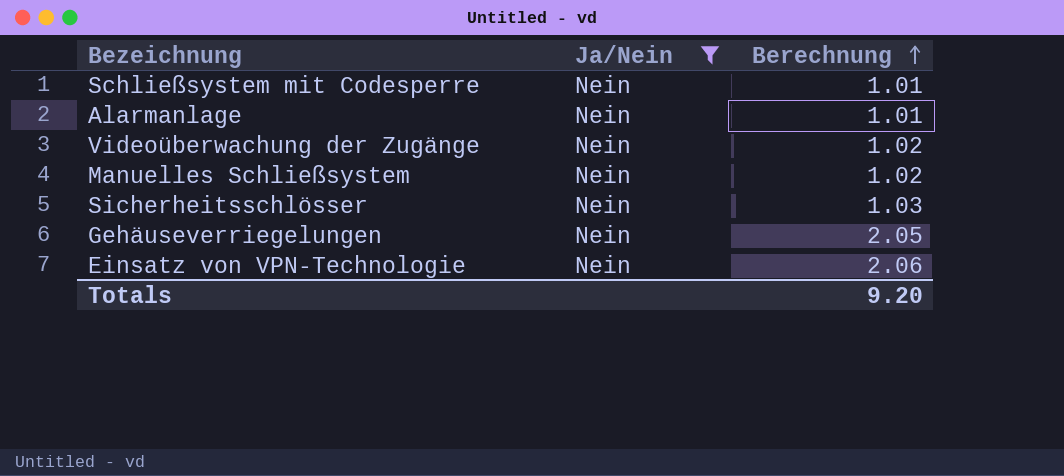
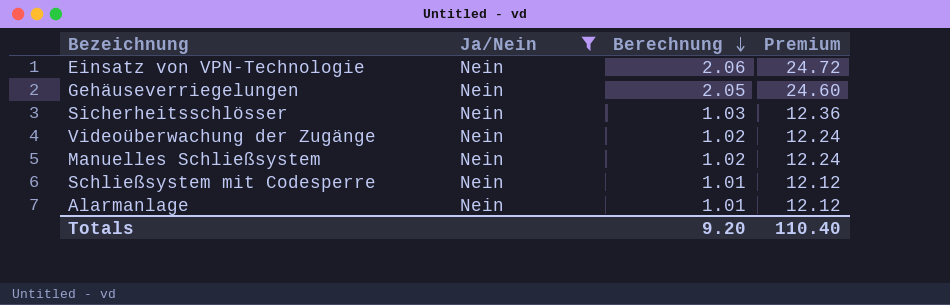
row order: Berechnung ascending -> Berechnung descending
column Premium | formula: none -> [Berechnung] * 12

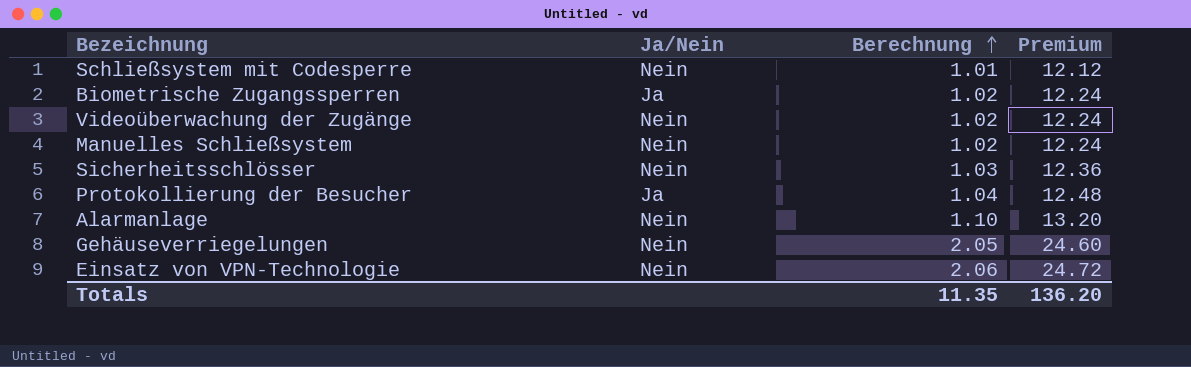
filter: Ja/Nein = Nein -> none
row order: Berechnung descending -> Berechnung ascending
Alarmanlage | Berechnung: 1.01 -> 1.10
Alarmanlage | Premium: 12.12 -> 13.20
Totals | Berechnung: 9.20 -> 11.35
Totals | Premium: 110.40 -> 136.20

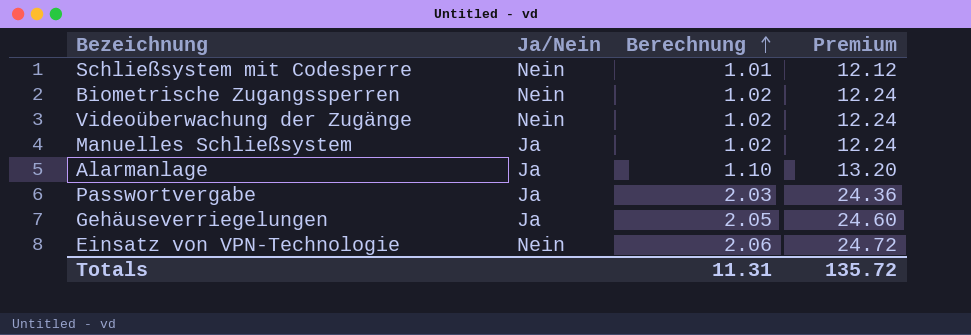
row Sicherheitsschlösser: Nein | 1.03 | 12.36 -> none
row Protokollierung der Besucher: Ja | 1.04 | 12.48 -> none
Biometrische Zugangssperren | Ja/Nein: Ja -> Nein
Manuelles Schließsystem | Ja/Nein: Nein -> Ja
Alarmanlage | Ja/Nein: Nein -> Ja
row Passwortvergabe: none -> Ja | 2.03 | 24.36
Gehäuseverriegelungen | Ja/Nein: Nein -> Ja
Totals | Berechnung: 11.35 -> 11.31
Totals | Premium: 136.20 -> 135.72

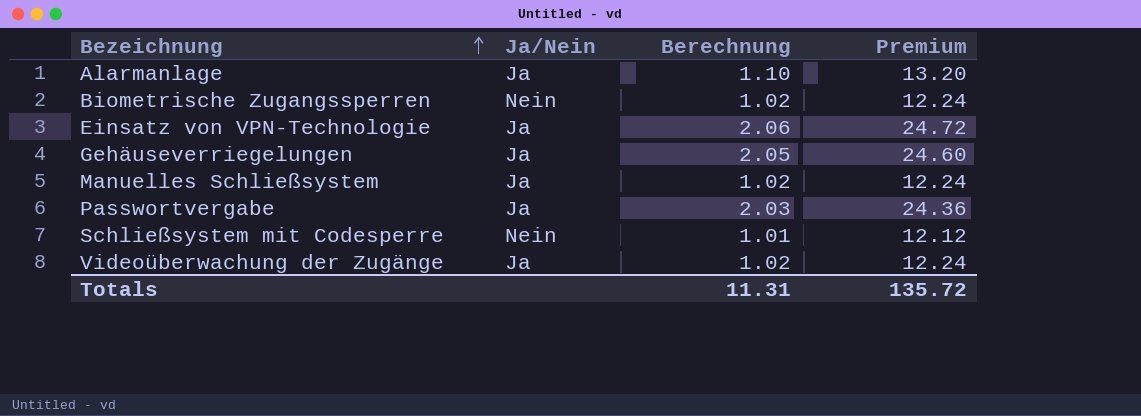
row order: Berechnung ascending -> Bezeichnung ascending
Einsatz von VPN-Technologie | Ja/Nein: Nein -> Ja
Videoüberwachung der Zugänge | Ja/Nein: Nein -> Ja

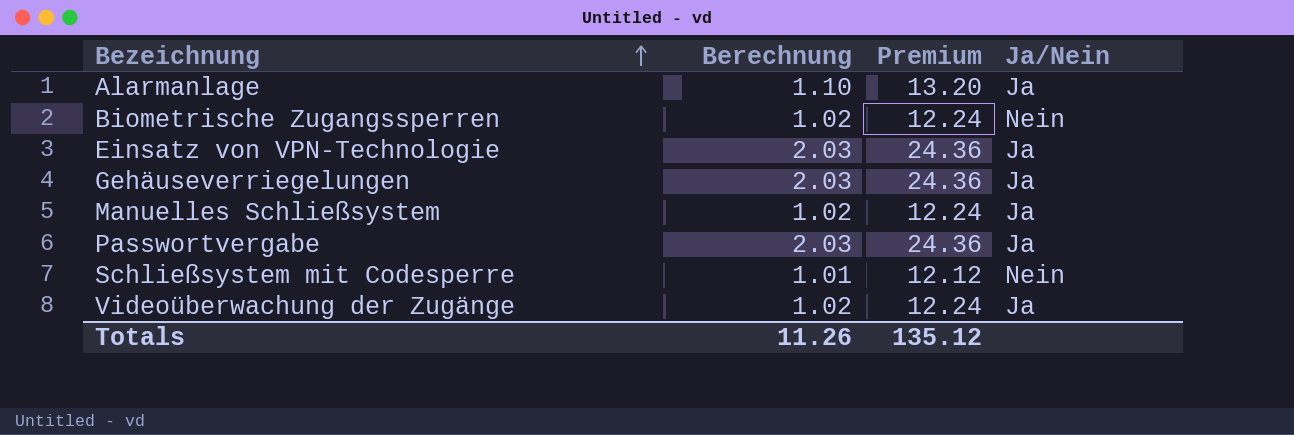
column Ja/Nein | position: 2 -> 4
Einsatz von VPN-Technologie | Berechnung: 2.06 -> 2.03
Einsatz von VPN-Technologie | Premium: 24.72 -> 24.36
Gehäuseverriegelungen | Berechnung: 2.05 -> 2.03
Gehäuseverriegelungen | Premium: 24.60 -> 24.36
Totals | Berechnung: 11.31 -> 11.26
Totals | Premium: 135.72 -> 135.12

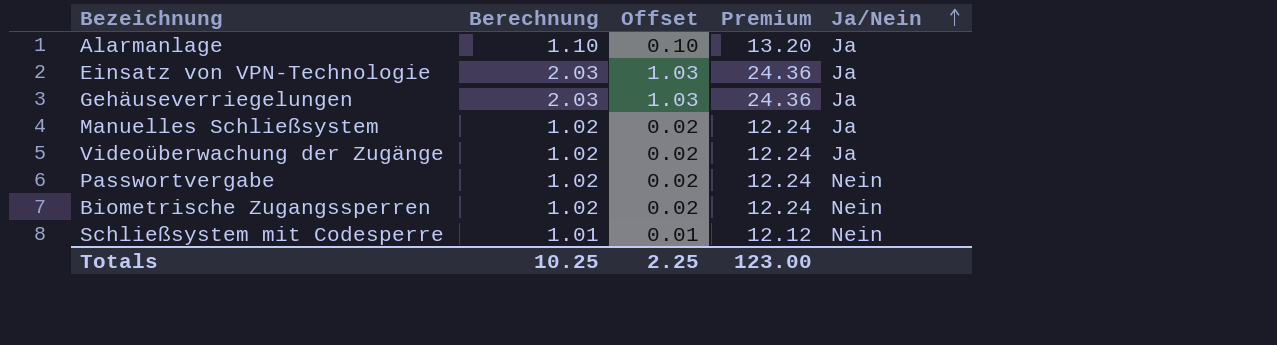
row order: Bezeichnung ascending -> Ja/Nein ascending
column Offset | formula: none -> [Berechnung] - 1
Passwortvergabe | Berechnung: 2.03 -> 1.02
Passwortvergabe | Premium: 24.36 -> 12.24
Passwortvergabe | Ja/Nein: Ja -> Nein
Totals | Berechnung: 11.26 -> 10.25
Totals | Premium: 135.12 -> 123.00

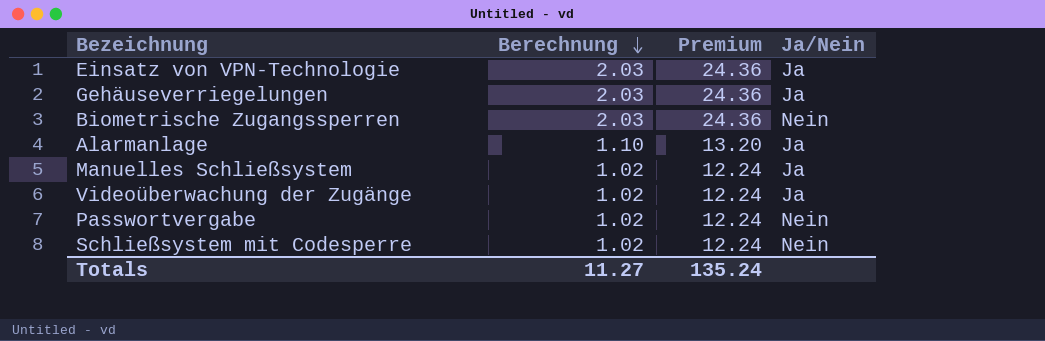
row order: Ja/Nein ascending -> Berechnung descending
column Offset | formula: [Berechnung] - 1 -> none
Biometrische Zugangssperren | Berechnung: 1.02 -> 2.03
Biometrische Zugangssperren | Premium: 12.24 -> 24.36
Schließsystem mit Codesperre | Berechnung: 1.01 -> 1.02
Schließsystem mit Codesperre | Premium: 12.12 -> 12.24
Totals | Berechnung: 10.25 -> 11.27
Totals | Premium: 123.00 -> 135.24

